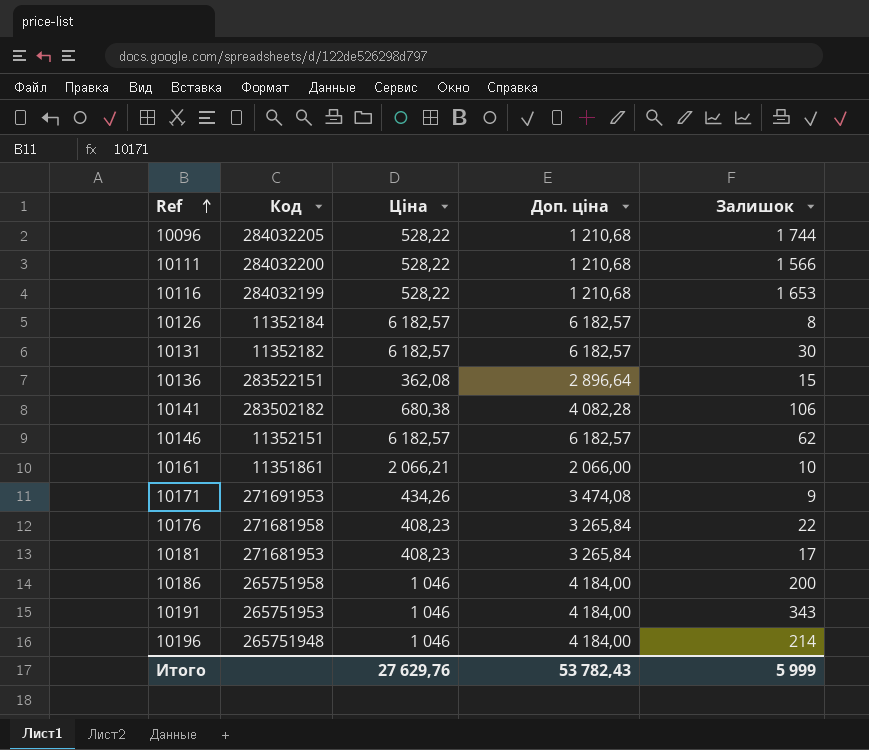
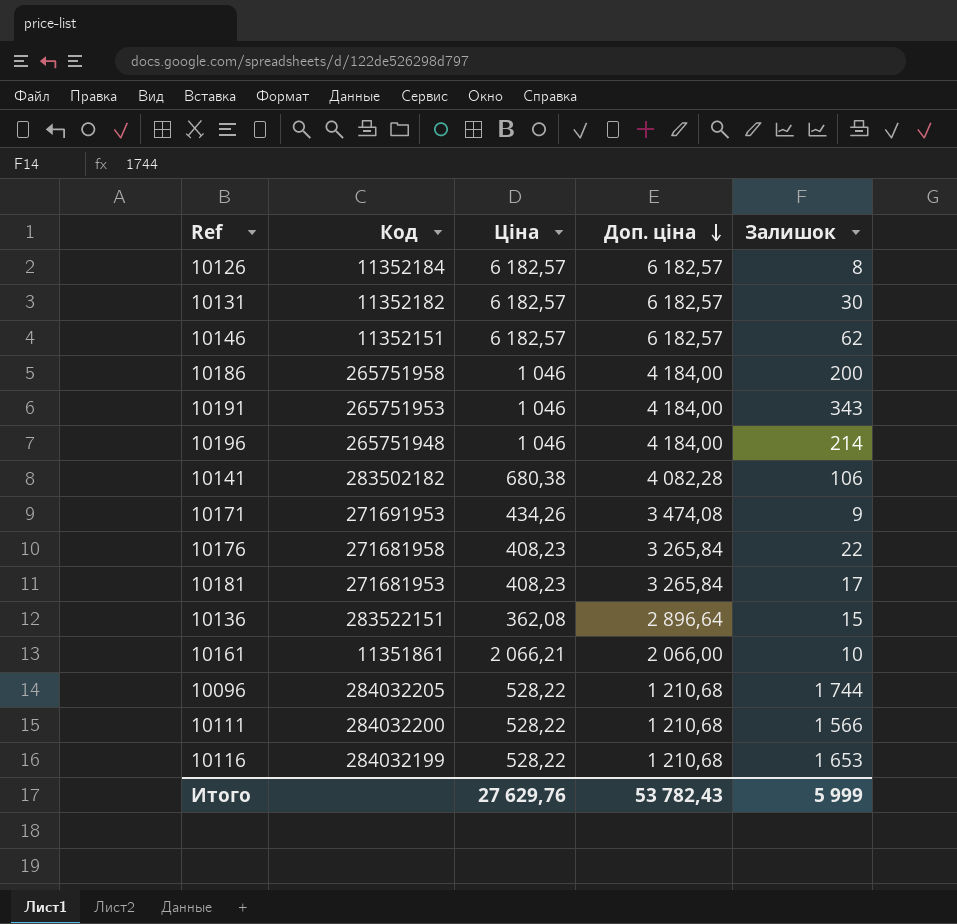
row order: Ref ascending -> Доп. ціна descending

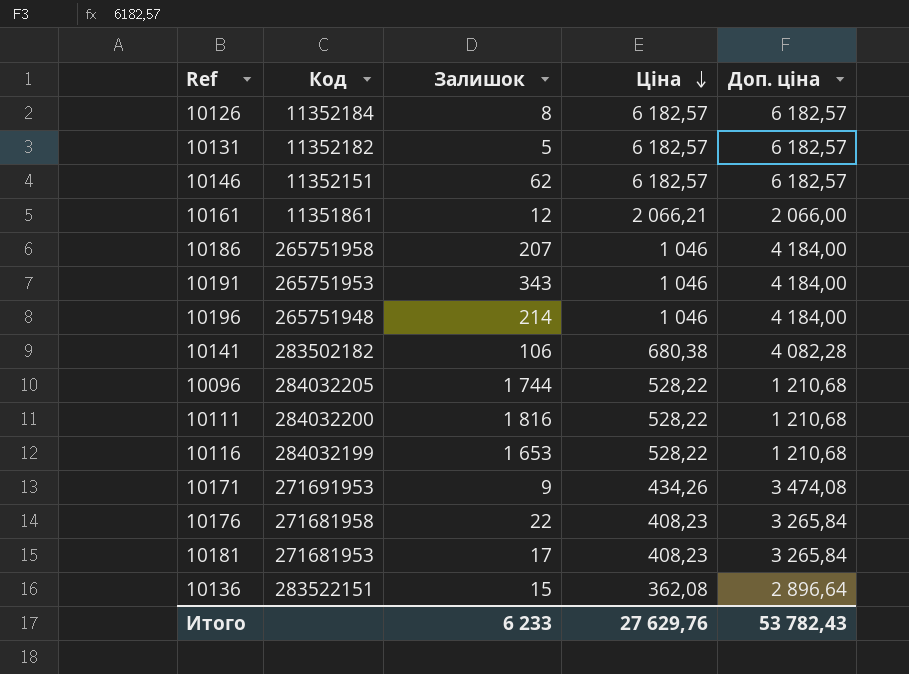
row order: Доп. ціна descending -> Ціна descending
column Залишок | position: 5 -> 3
10131 | Залишок: 30 -> 5
10161 | Залишок: 10 -> 12
10186 | Залишок: 200 -> 207
10111 | Залишок: 1 566 -> 1 816
Итого | Залишок: 5 999 -> 6 233

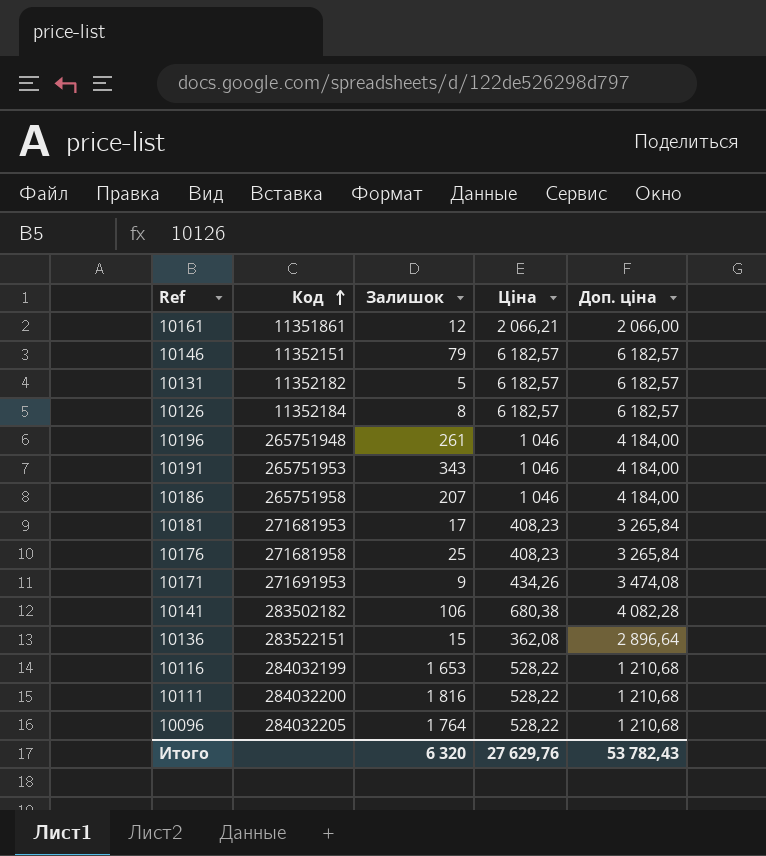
row order: Ціна descending -> Код ascending
10146 | Залишок: 62 -> 79
10196 | Залишок: 214 -> 261
10176 | Залишок: 22 -> 25
10096 | Залишок: 1 744 -> 1 764
Итого | Залишок: 6 233 -> 6 320

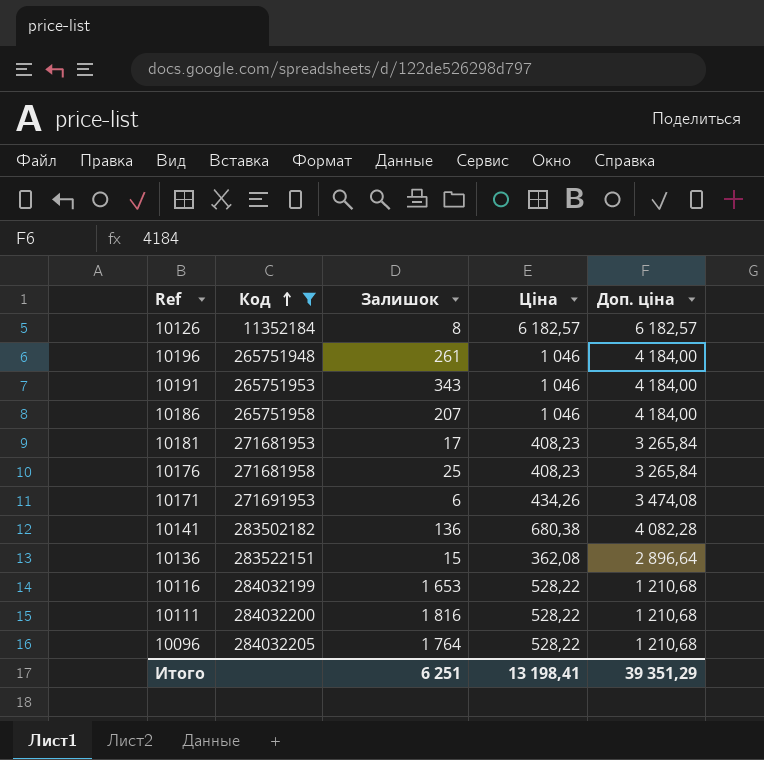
filter: none -> Код >= 11352184
10171 | Залишок: 9 -> 6
10141 | Залишок: 106 -> 136
Итого | Залишок: 6 320 -> 6 251
Итого | Ціна: 27 629,76 -> 13 198,41
Итого | Доп. ціна: 53 782,43 -> 39 351,29

